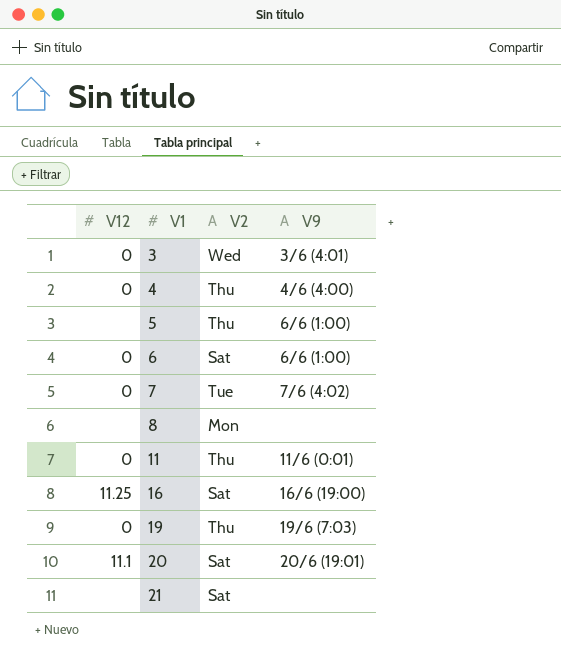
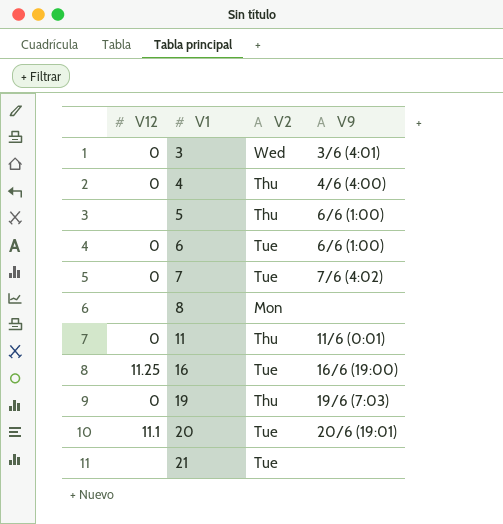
6 | V2: Sat -> Tue
16 | V2: Sat -> Tue
20 | V2: Sat -> Tue
21 | V2: Sat -> Tue

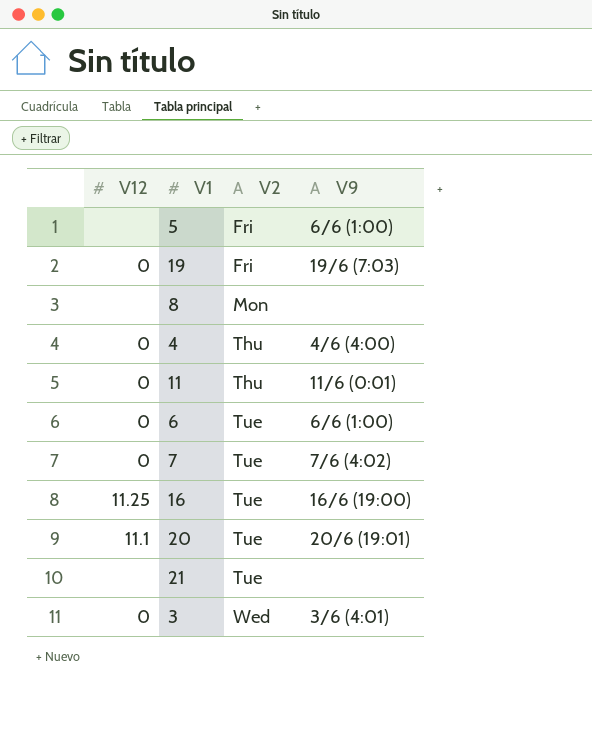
row order: V1 ascending -> V2 ascending
5 | V2: Thu -> Fri
19 | V2: Thu -> Fri

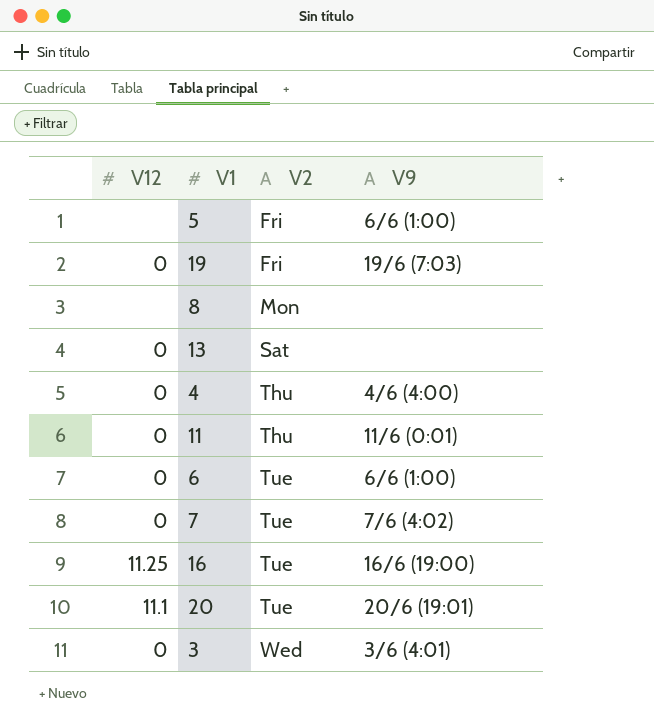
row 21: none | Tue | none -> none
row 13: none -> 0 | Sat | none

